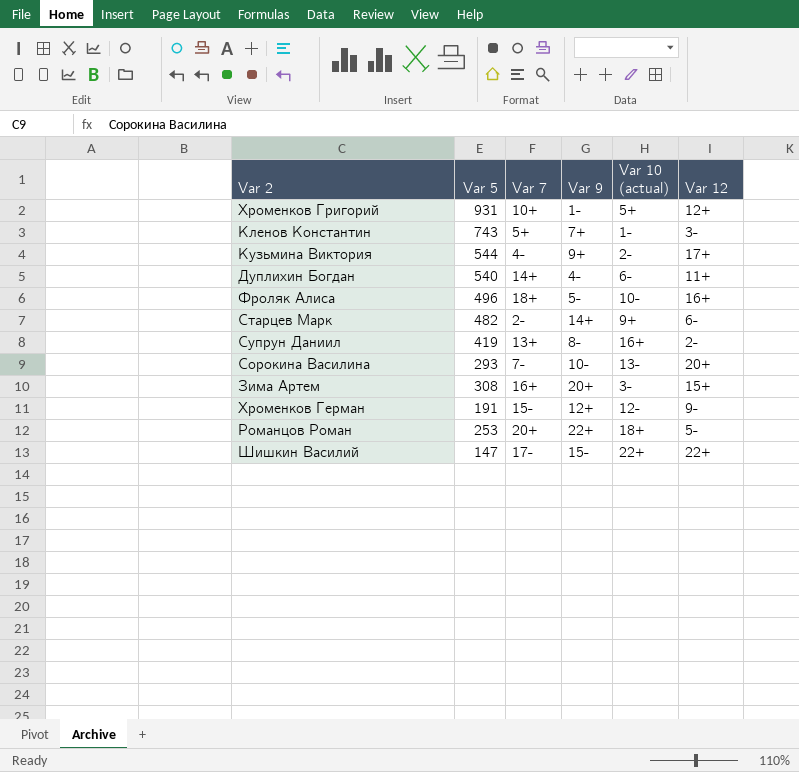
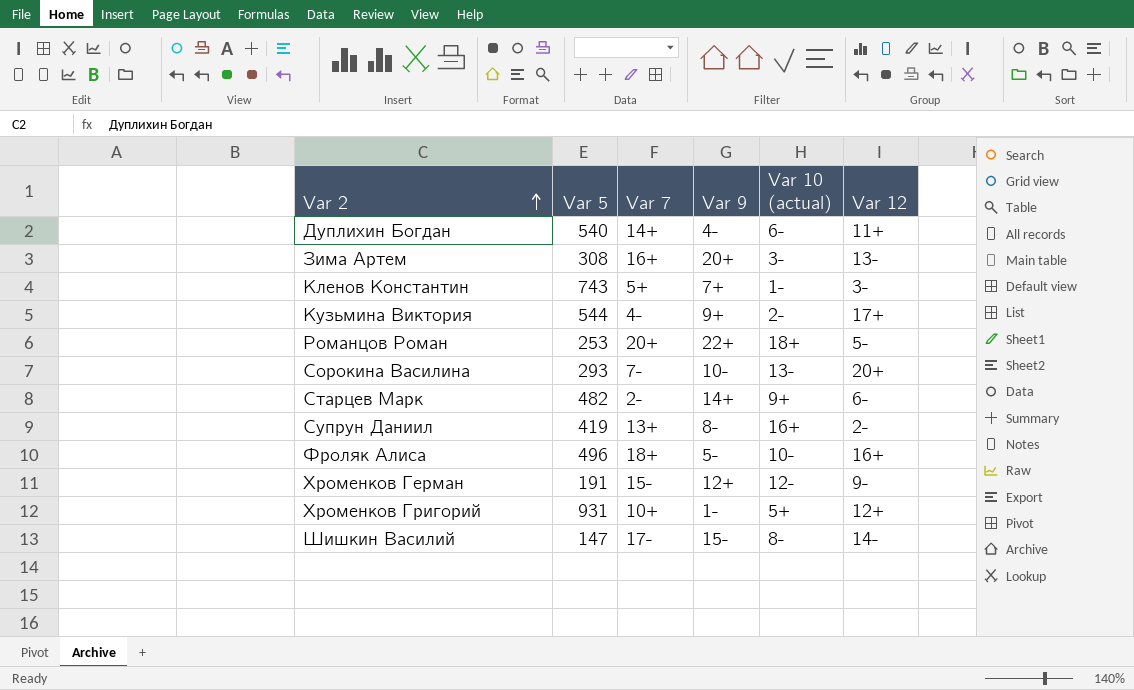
row order: none -> Var 2 ascending
Зима Артем | Var 12: 15+ -> 13-
Шишкин Василий | Var 10 (actual): 22+ -> 8-
Шишкин Василий | Var 12: 22+ -> 14-

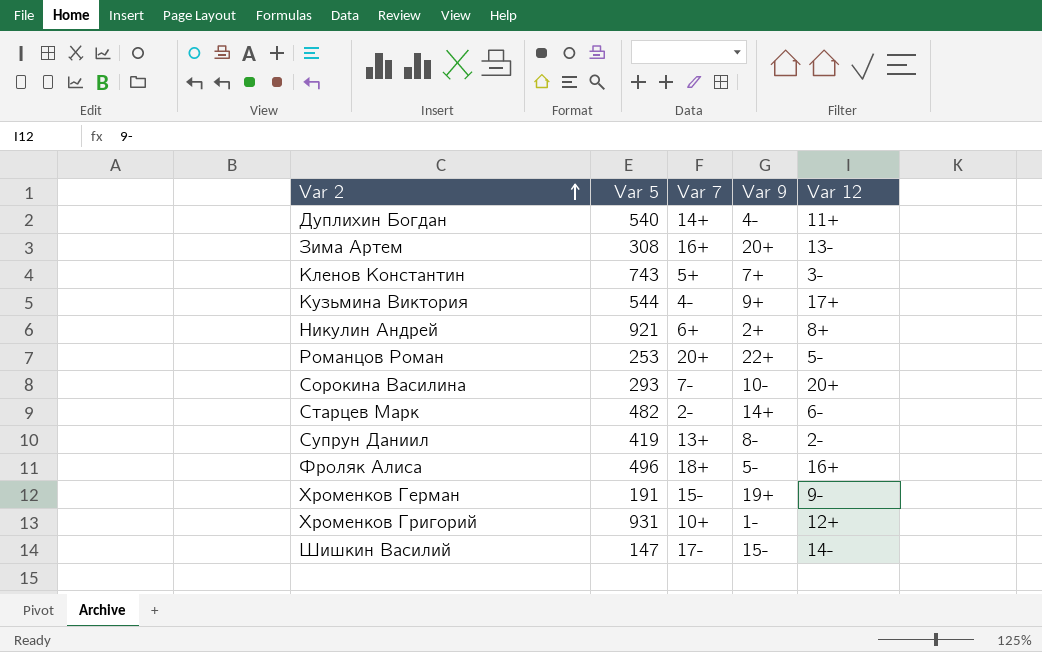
column Var 10 (actual) | position: 5 -> none
row Никулин Андрей: none -> 921 | 6+ | 2+ | 8+
Хроменков Герман | Var 9: 12+ -> 19+

